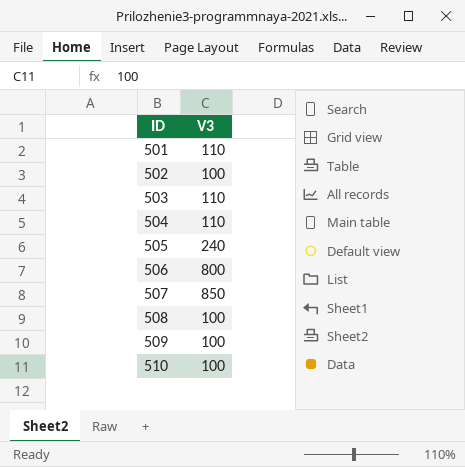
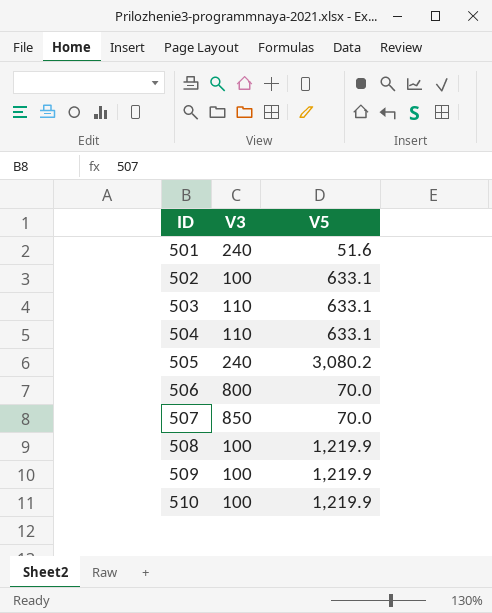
column V5 | position: none -> 3
501 | V3: 110 -> 240

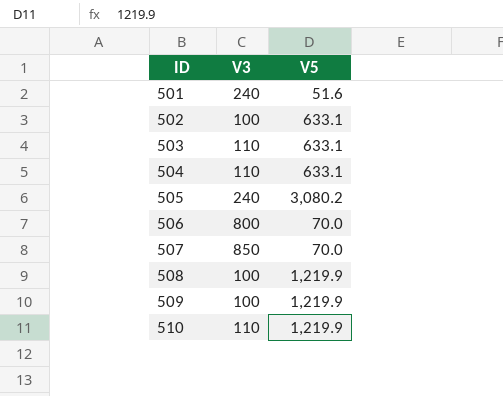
510 | V3: 100 -> 110

